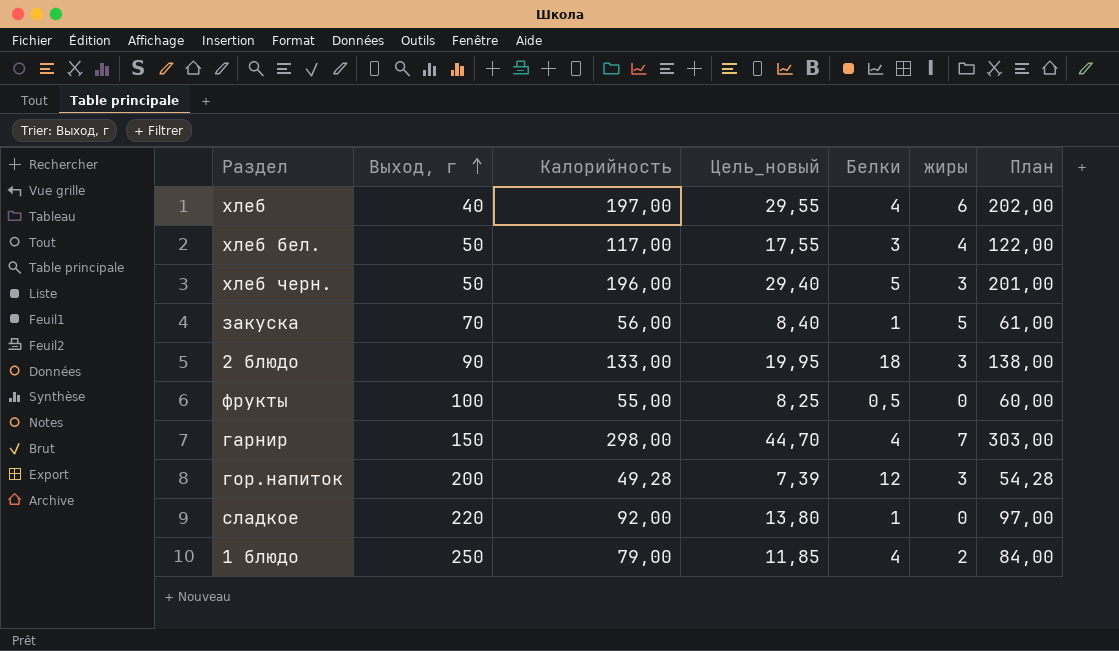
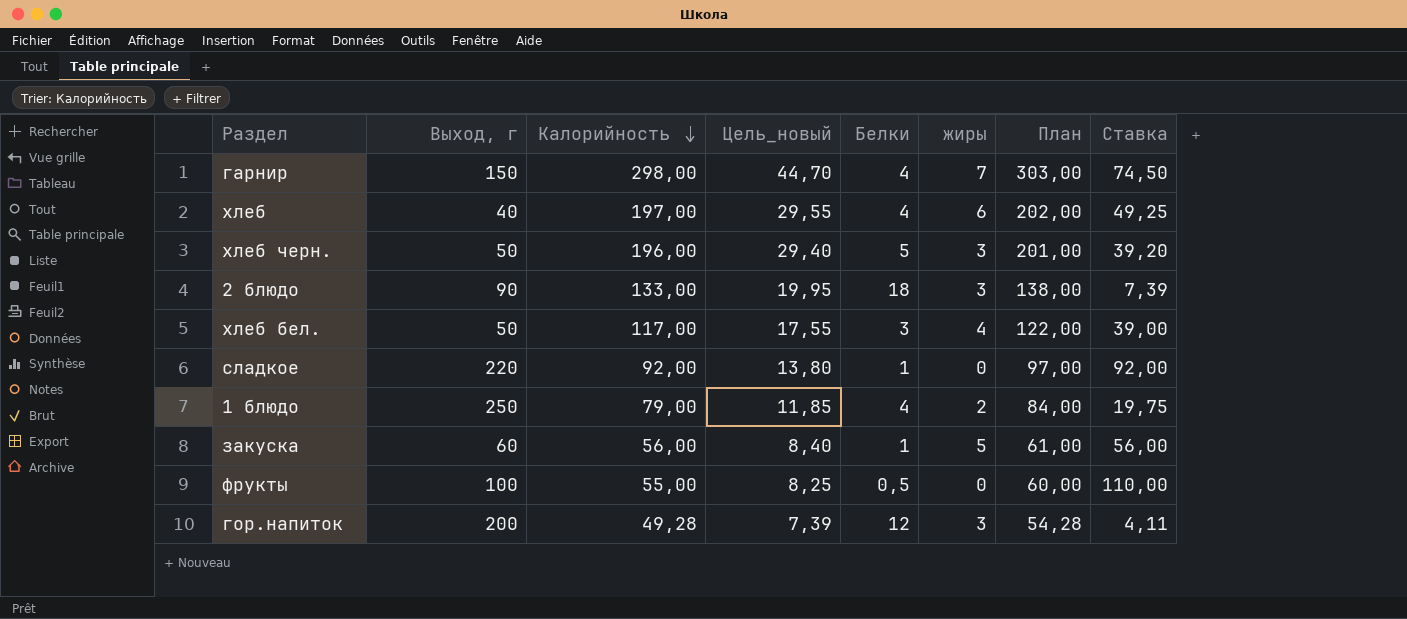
row order: Выход, г ascending -> Калорийность descending
column Ставка | formula: none -> [Калорийность] / [Белки]
закуска | Выход, г: 70 -> 60

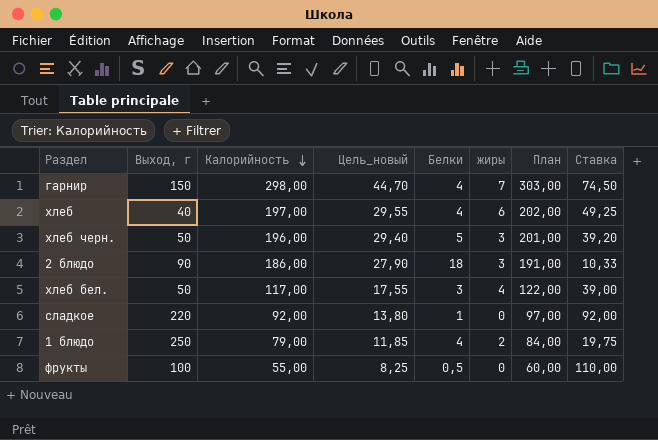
row закуска: 60 | 56,00 | 8,40 | 1 | 5 | 61,00 | 56,00 -> none
row гор.напиток: 200 | 49,28 | 7,39 | 12 | 3 | 54,28 | 4,11 -> none
2 блюдо | Калорийность: 133,00 -> 186,00
2 блюдо | Цель_новый: 19,95 -> 27,90
2 блюдо | План: 138,00 -> 191,00
2 блюдо | Ставка: 7,39 -> 10,33

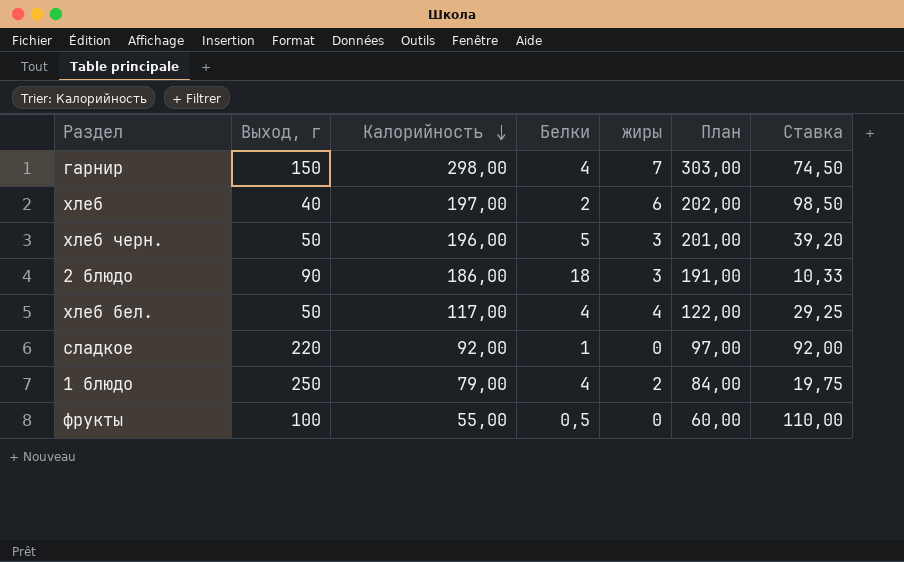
column Цель_новый | formula: [Калорийность] * 0,15 -> none
хлеб | Белки: 4 -> 2
хлеб | Ставка: 49,25 -> 98,50
хлеб бел. | Белки: 3 -> 4
хлеб бел. | Ставка: 39,00 -> 29,25

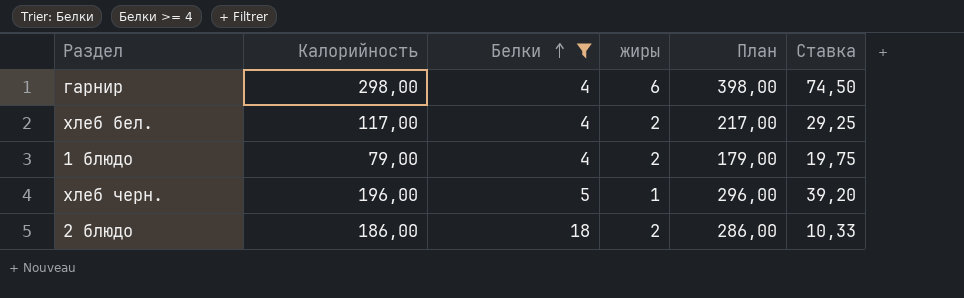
filter: none -> Белки >= 4
row order: Калорийность descending -> Белки ascending
column Выход, г | position: 2 -> none
column План | formula: [Калорийность] + 5 -> [Калорийность] + 100
гарнир | жиры: 7 -> 6
хлеб бел. | жиры: 4 -> 2
хлеб черн. | жиры: 3 -> 1
2 блюдо | жиры: 3 -> 2

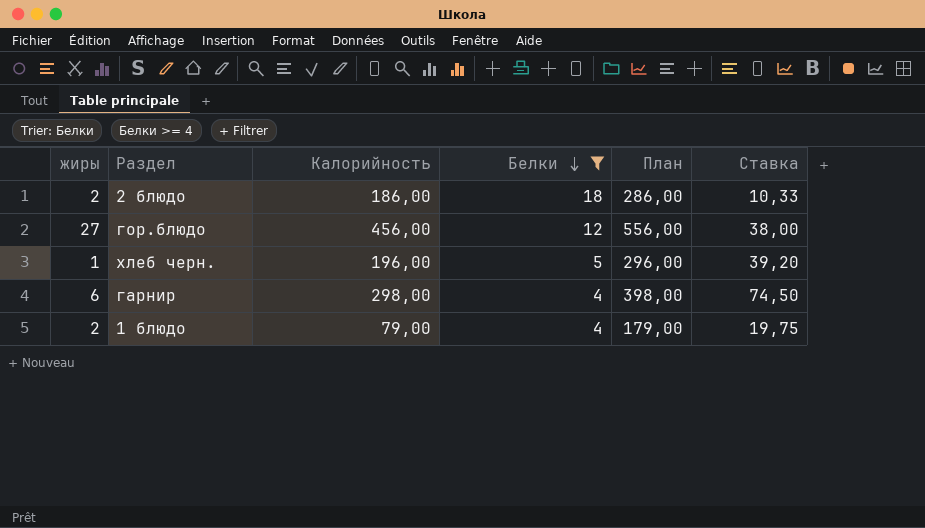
row order: Белки ascending -> Белки descending
column жиры | position: 4 -> 1
row хлеб бел.: 117,00 | 4 | 2 | 217,00 | 29,25 -> none
row гор.блюдо: none -> 27 | 456,00 | 12 | 556,00 | 38,00

